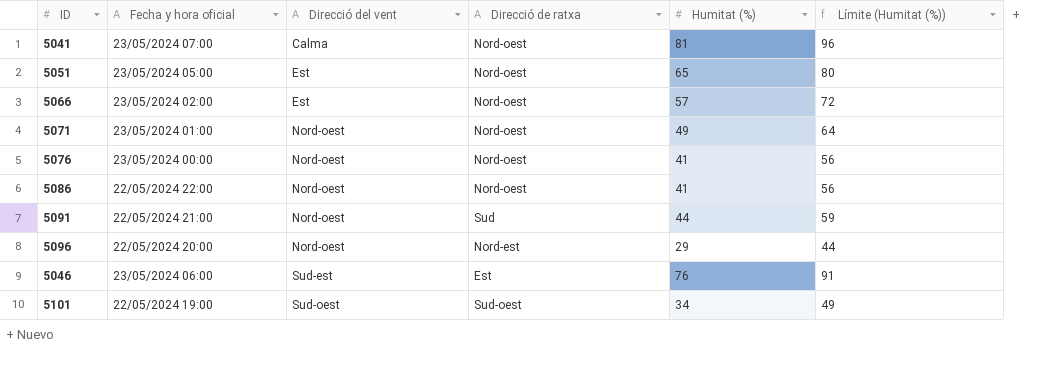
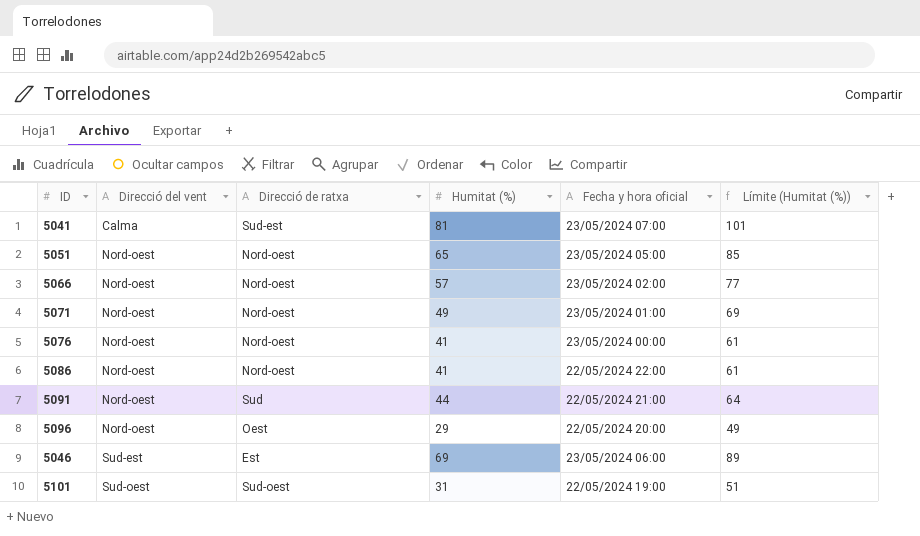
column Fecha y hora oficial | position: 2 -> 5
column Límite (Humitat (%)) | formula: [Humitat (%)] + 15 -> [Humitat (%)] + 20
5041 | Direcció de ratxa: Nord-oest -> Sud-est
5051 | Direcció del vent: Est -> Nord-oest
5066 | Direcció del vent: Est -> Nord-oest
5096 | Direcció de ratxa: Nord-est -> Oest
5046 | Humitat (%): 76 -> 69
5101 | Humitat (%): 34 -> 31

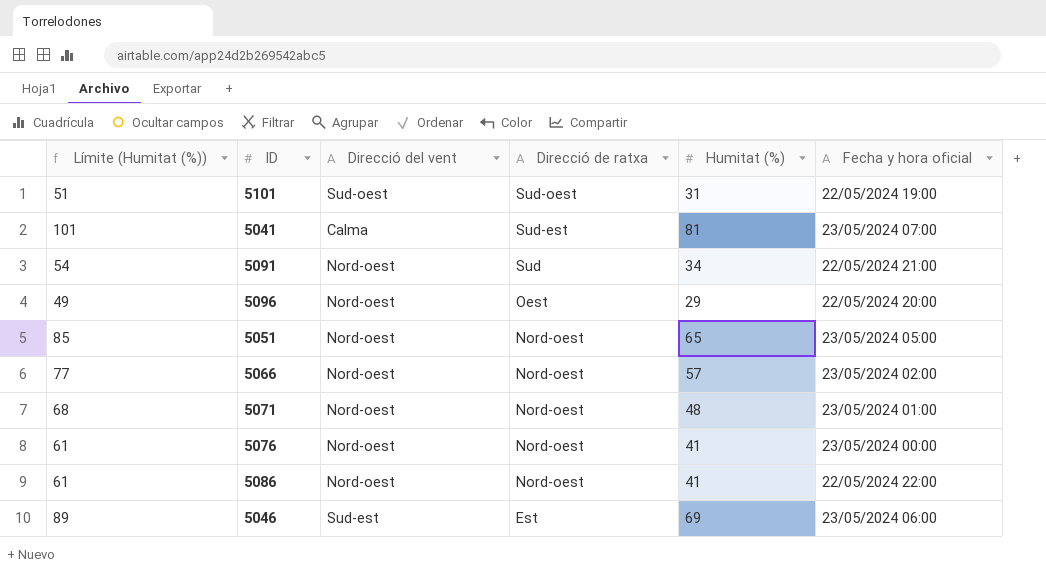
row order: Direcció del vent ascending -> Direcció de ratxa descending
column Límite (Humitat (%)) | position: 6 -> 1
5091 | Límite (Humitat (%)): 64 -> 54
5091 | Humitat (%): 44 -> 34
5071 | Límite (Humitat (%)): 69 -> 68
5071 | Humitat (%): 49 -> 48

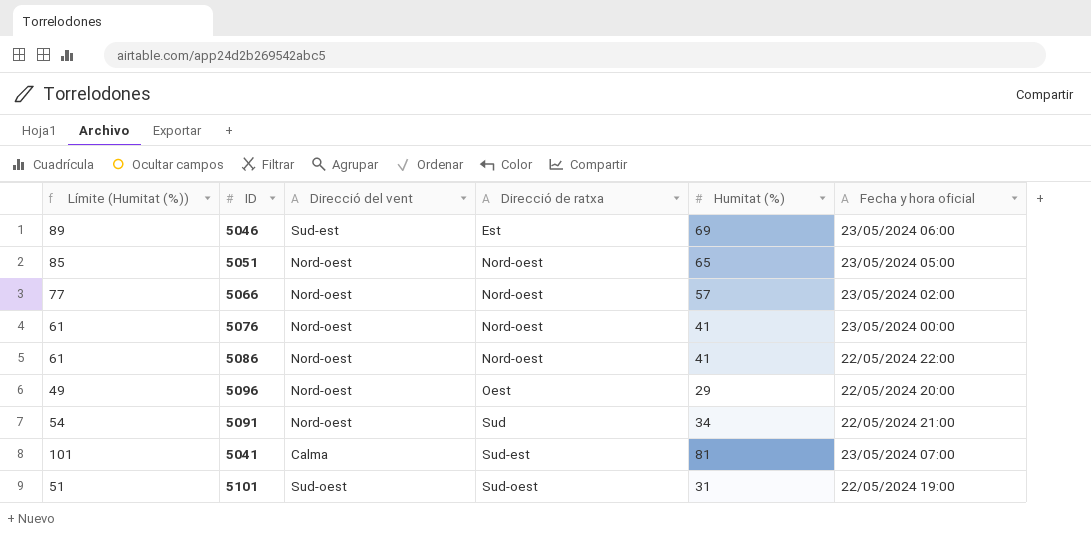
row order: Direcció de ratxa descending -> Direcció de ratxa ascending
row 5071: 68 | Nord-oest | Nord-oest | 48 | 23/05/2024 01:00 -> none

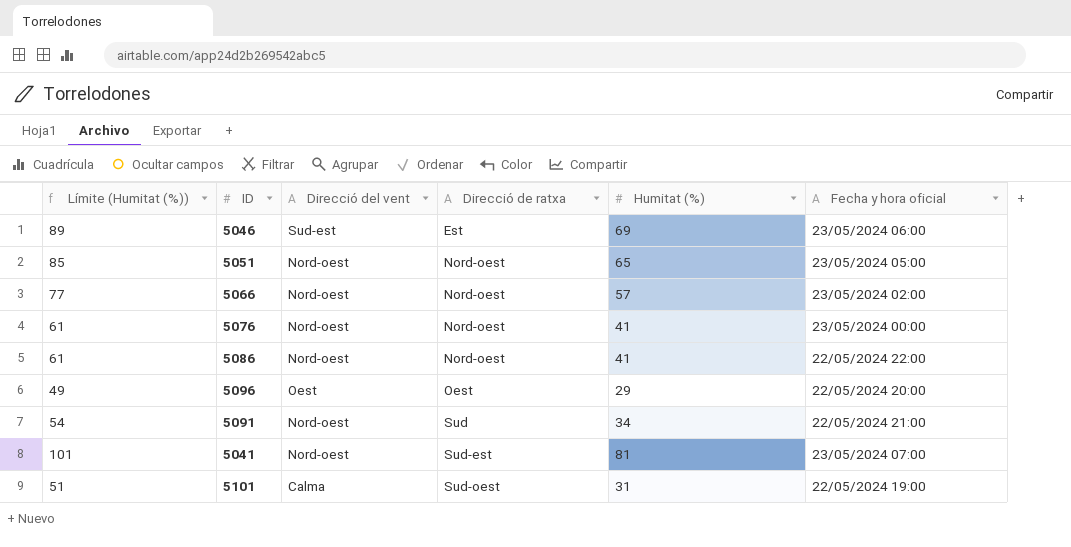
5096 | Direcció del vent: Nord-oest -> Oest
5041 | Direcció del vent: Calma -> Nord-oest
5101 | Direcció del vent: Sud-oest -> Calma

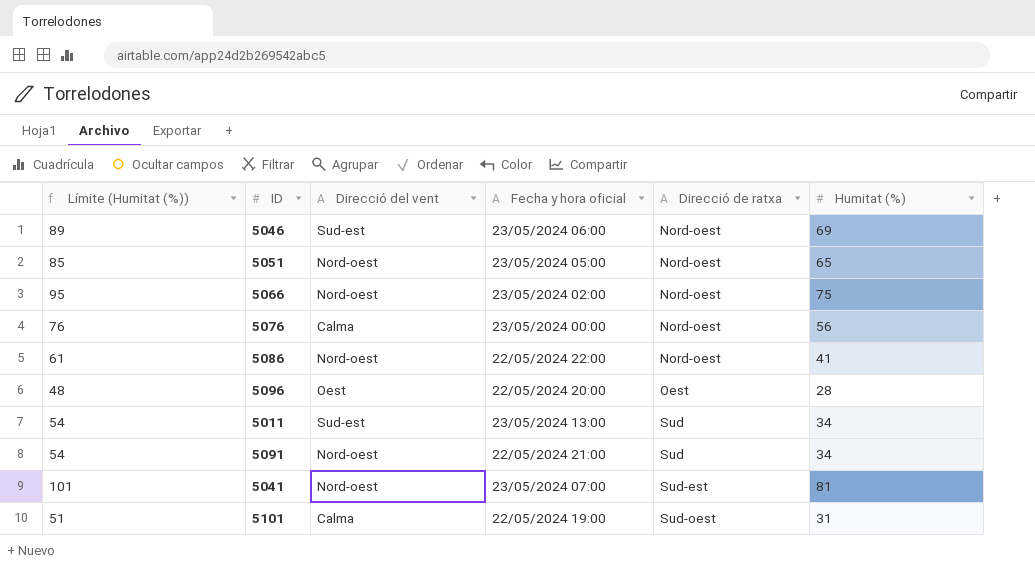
column Fecha y hora oficial | position: 6 -> 4
5046 | Direcció de ratxa: Est -> Nord-oest
5066 | Límite (Humitat (%)): 77 -> 95
5066 | Humitat (%): 57 -> 75
5076 | Límite (Humitat (%)): 61 -> 76
5076 | Direcció del vent: Nord-oest -> Calma
5076 | Humitat (%): 41 -> 56
5096 | Límite (Humitat (%)): 49 -> 48
5096 | Humitat (%): 29 -> 28
row 5011: none -> 54 | Sud-est | 23/05/2024 13:00 | Sud | 34

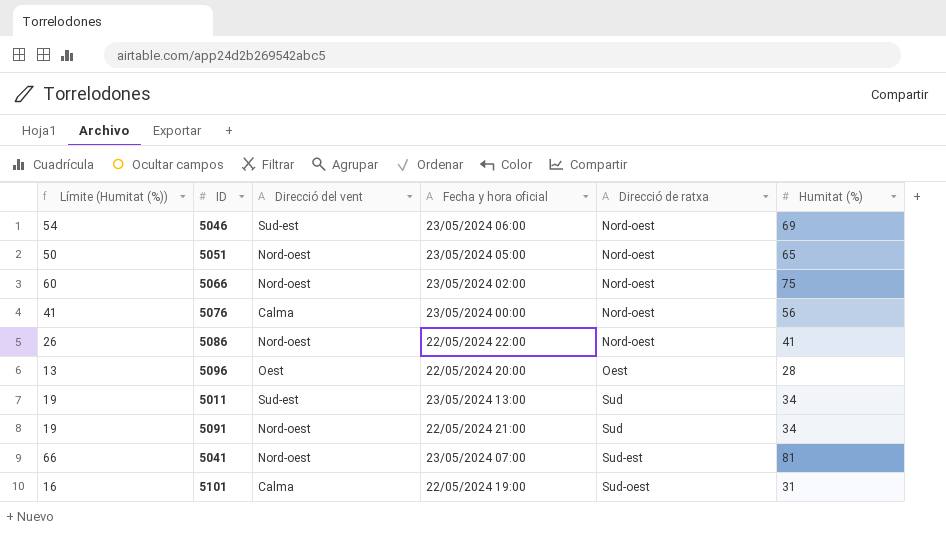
column Límite (Humitat (%)) | formula: [Humitat (%)] + 20 -> [Humitat (%)] - 15

